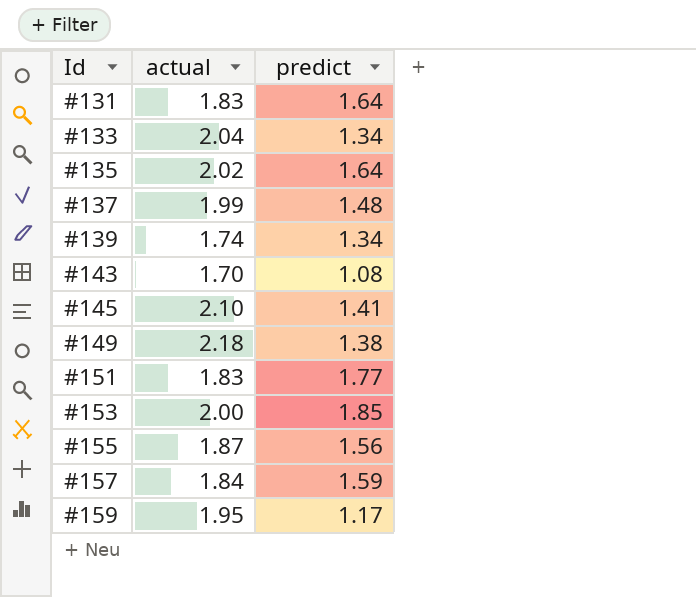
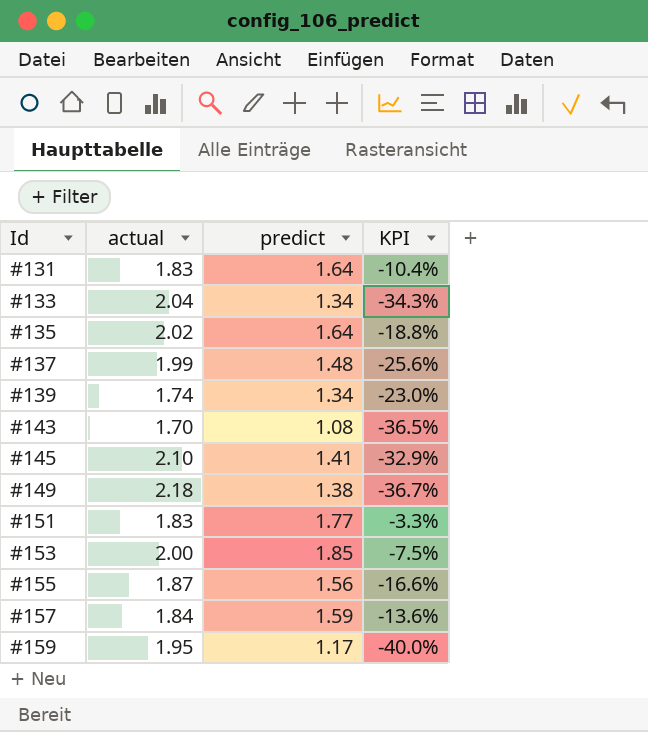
column KPI | formula: none -> ([predict] - [actual]) / [actual]

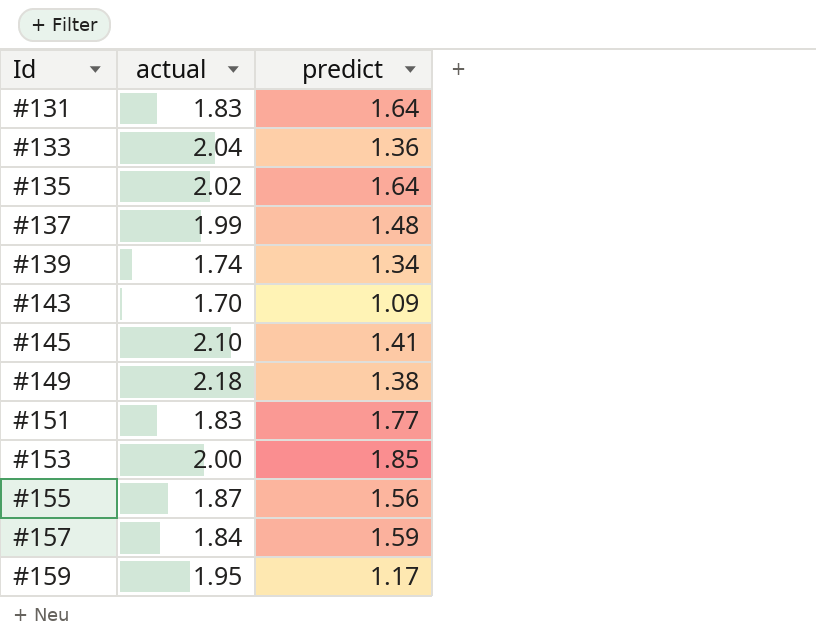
column KPI | formula: ([predict] - [actual]) / [actual] -> none
#133 | predict: 1.34 -> 1.36
#143 | predict: 1.08 -> 1.09

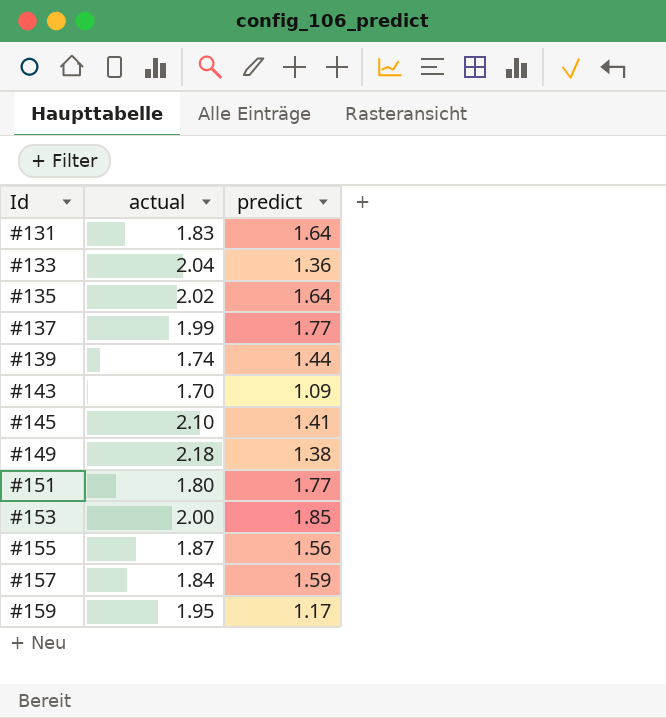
#137 | predict: 1.48 -> 1.77
#139 | predict: 1.34 -> 1.44
#151 | actual: 1.83 -> 1.80

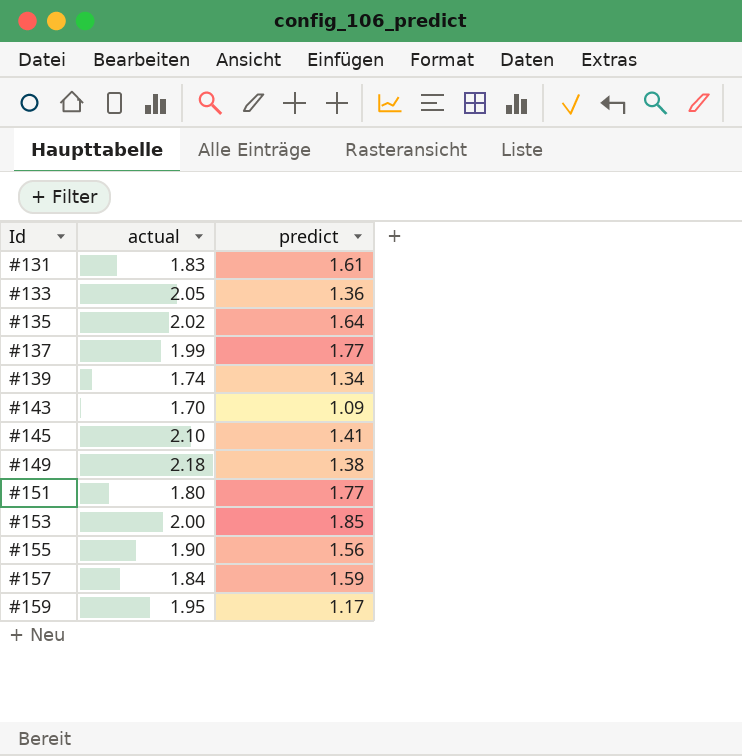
#131 | predict: 1.64 -> 1.61
#133 | actual: 2.04 -> 2.05
#139 | predict: 1.44 -> 1.34
#155 | actual: 1.87 -> 1.90

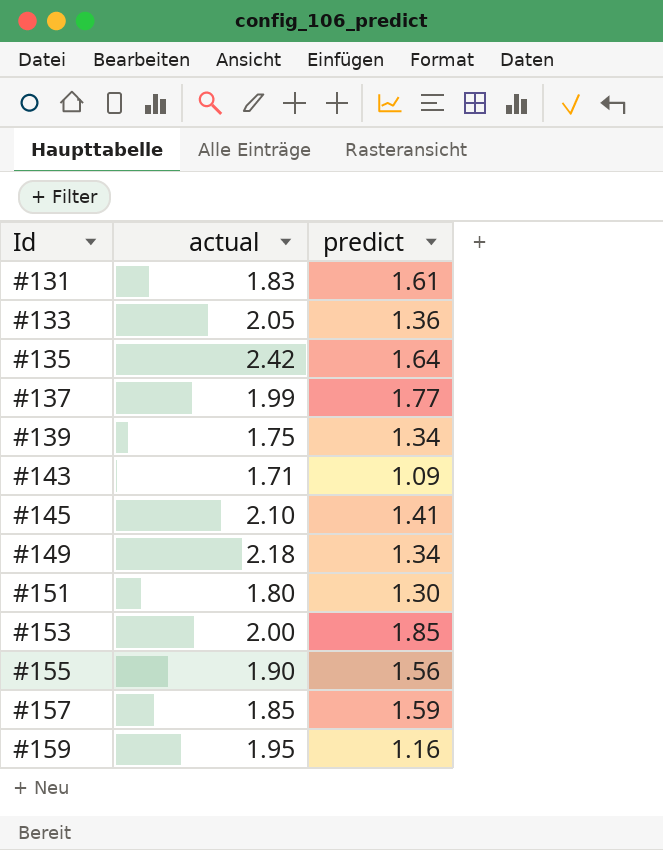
#135 | actual: 2.02 -> 2.42
#139 | actual: 1.74 -> 1.75
#143 | actual: 1.70 -> 1.71
#149 | predict: 1.38 -> 1.34
#151 | predict: 1.77 -> 1.30
#157 | actual: 1.84 -> 1.85
#159 | predict: 1.17 -> 1.16

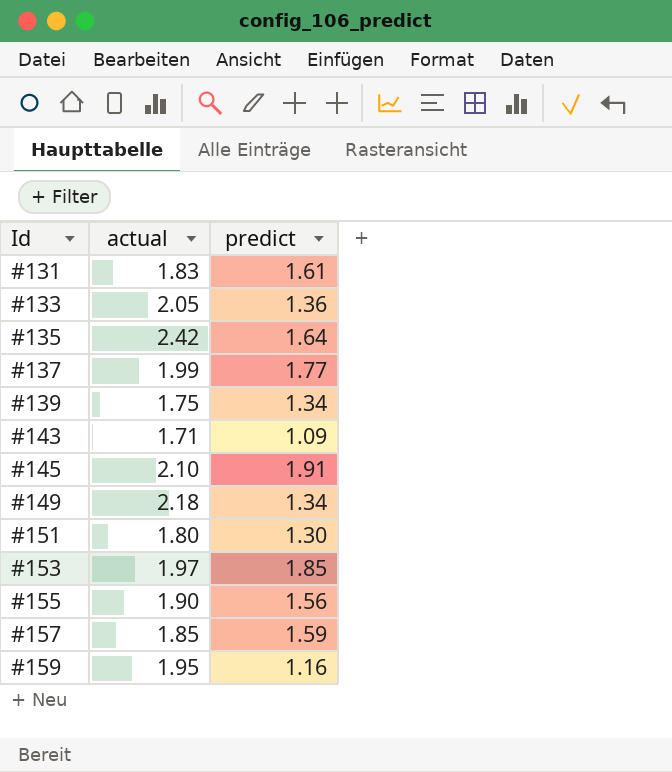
#145 | predict: 1.41 -> 1.91
#153 | actual: 2.00 -> 1.97

